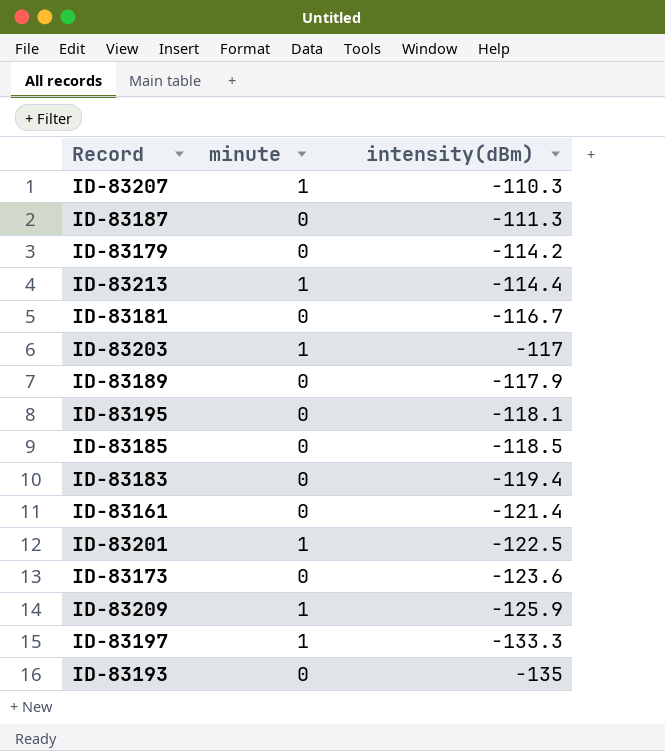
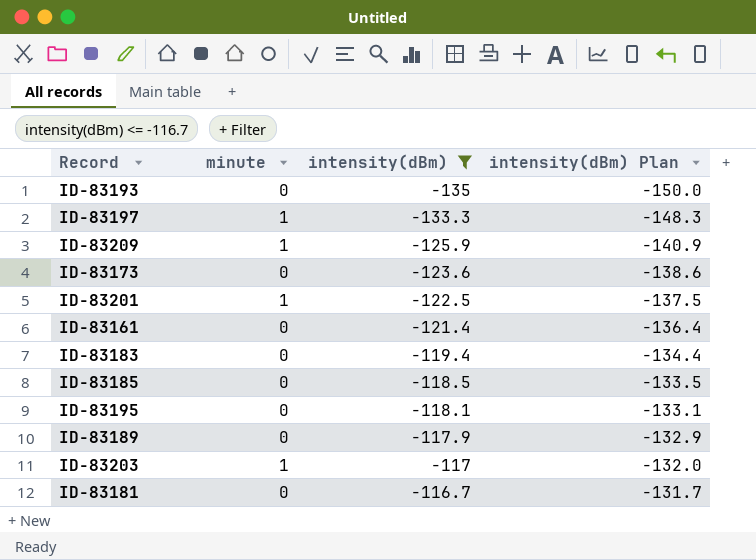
filter: none -> intensity(dBm) <= -116.7
row order: intensity(dBm) descending -> intensity(dBm) ascending
column intensity(dBm) Plan | formula: none -> [intensity(dBm)] - 15

